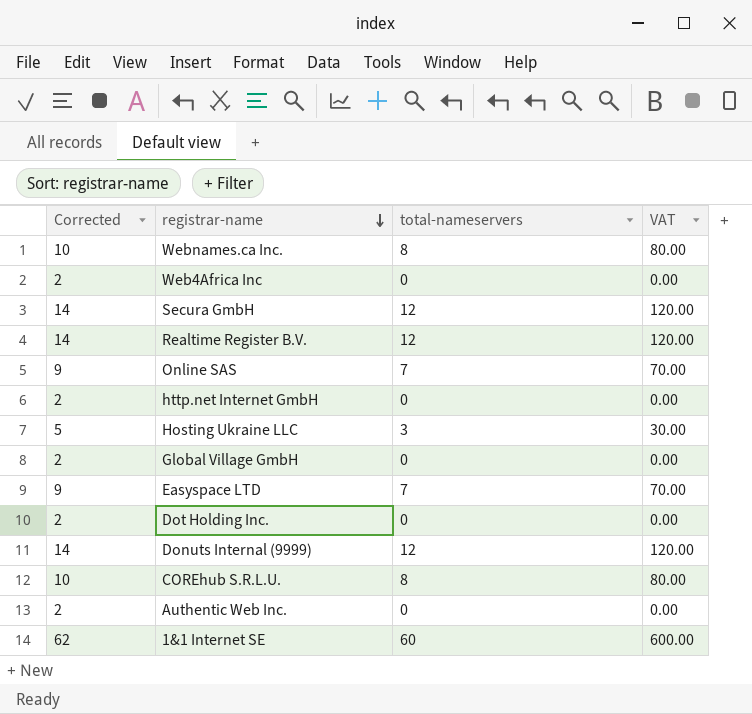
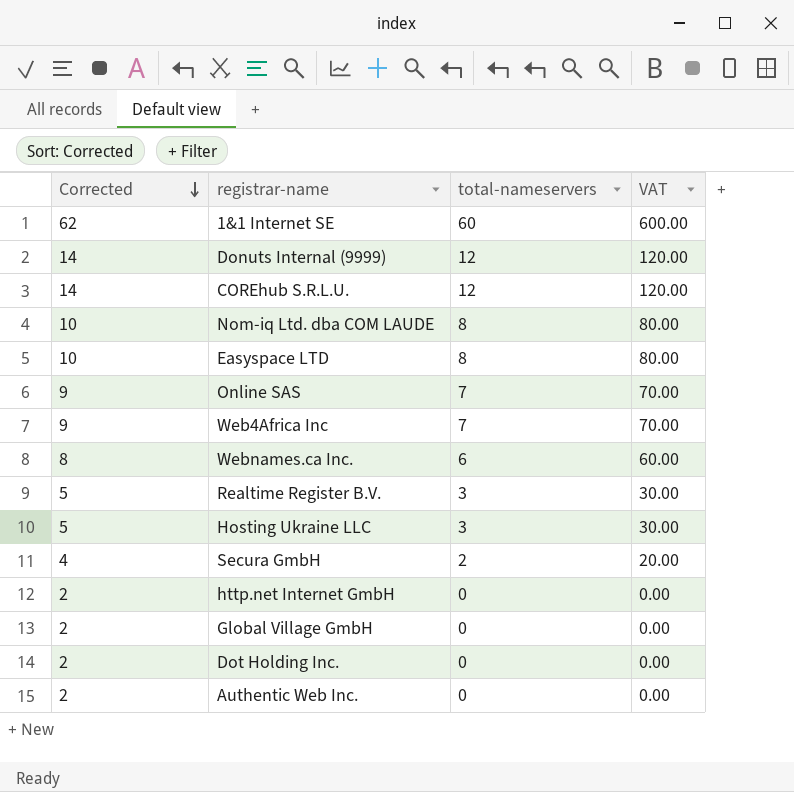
row order: registrar-name descending -> Corrected descending
COREhub S.R.L.U. | Corrected: 10 -> 14
COREhub S.R.L.U. | total-nameservers: 8 -> 12
COREhub S.R.L.U. | VAT: 80.00 -> 120.00
row Nom-iq Ltd. dba COM LAUDE: none -> 10 | 8 | 80.00
Easyspace LTD | Corrected: 9 -> 10
Easyspace LTD | total-nameservers: 7 -> 8
Easyspace LTD | VAT: 70.00 -> 80.00
Web4Africa Inc | Corrected: 2 -> 9
Web4Africa Inc | total-nameservers: 0 -> 7
Web4Africa Inc | VAT: 0.00 -> 70.00
Webnames.ca Inc. | Corrected: 10 -> 8
Webnames.ca Inc. | total-nameservers: 8 -> 6
Webnames.ca Inc. | VAT: 80.00 -> 60.00
Realtime Register B.V. | Corrected: 14 -> 5
Realtime Register B.V. | total-nameservers: 12 -> 3
Realtime Register B.V. | VAT: 120.00 -> 30.00
Secura GmbH | Corrected: 14 -> 4
Secura GmbH | total-nameservers: 12 -> 2
Secura GmbH | VAT: 120.00 -> 20.00

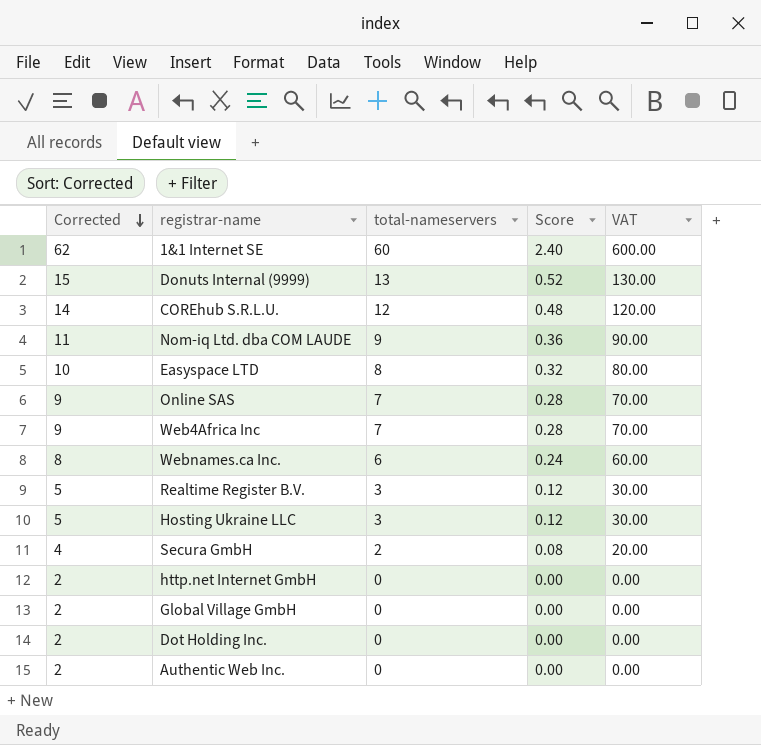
column Score | formula: none -> [total-nameservers] * 0.04
Donuts Internal (9999) | Corrected: 14 -> 15
Donuts Internal (9999) | total-nameservers: 12 -> 13
Donuts Internal (9999) | VAT: 120.00 -> 130.00
Nom-iq Ltd. dba COM LAUDE | Corrected: 10 -> 11
Nom-iq Ltd. dba COM LAUDE | total-nameservers: 8 -> 9
Nom-iq Ltd. dba COM LAUDE | VAT: 80.00 -> 90.00

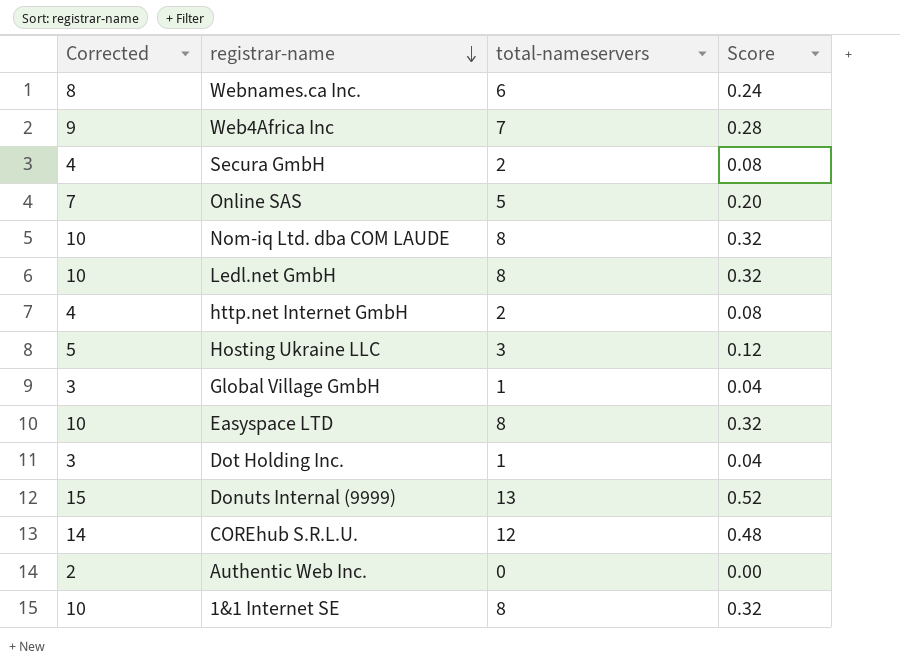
row order: Corrected descending -> registrar-name descending
column VAT | formula: [total-nameservers] * 10 -> none
row Realtime Register B.V.: 5 | 3 | 0.12 | 30.00 -> none
Online SAS | Corrected: 9 -> 7
Online SAS | total-nameservers: 7 -> 5
Online SAS | Score: 0.28 -> 0.20
Nom-iq Ltd. dba COM LAUDE | Corrected: 11 -> 10
Nom-iq Ltd. dba COM LAUDE | total-nameservers: 9 -> 8
Nom-iq Ltd. dba COM LAUDE | Score: 0.36 -> 0.32
row Ledl.net GmbH: none -> 10 | 8 | 0.32
http.net Internet GmbH | Corrected: 2 -> 4
http.net Internet GmbH | total-nameservers: 0 -> 2
http.net Internet GmbH | Score: 0.00 -> 0.08
Global Village GmbH | Corrected: 2 -> 3
Global Village GmbH | total-nameservers: 0 -> 1
Global Village GmbH | Score: 0.00 -> 0.04
Dot Holding Inc. | Corrected: 2 -> 3
Dot Holding Inc. | total-nameservers: 0 -> 1
Dot Holding Inc. | Score: 0.00 -> 0.04
1&1 Internet SE | Corrected: 62 -> 10
1&1 Internet SE | total-nameservers: 60 -> 8
1&1 Internet SE | Score: 2.40 -> 0.32

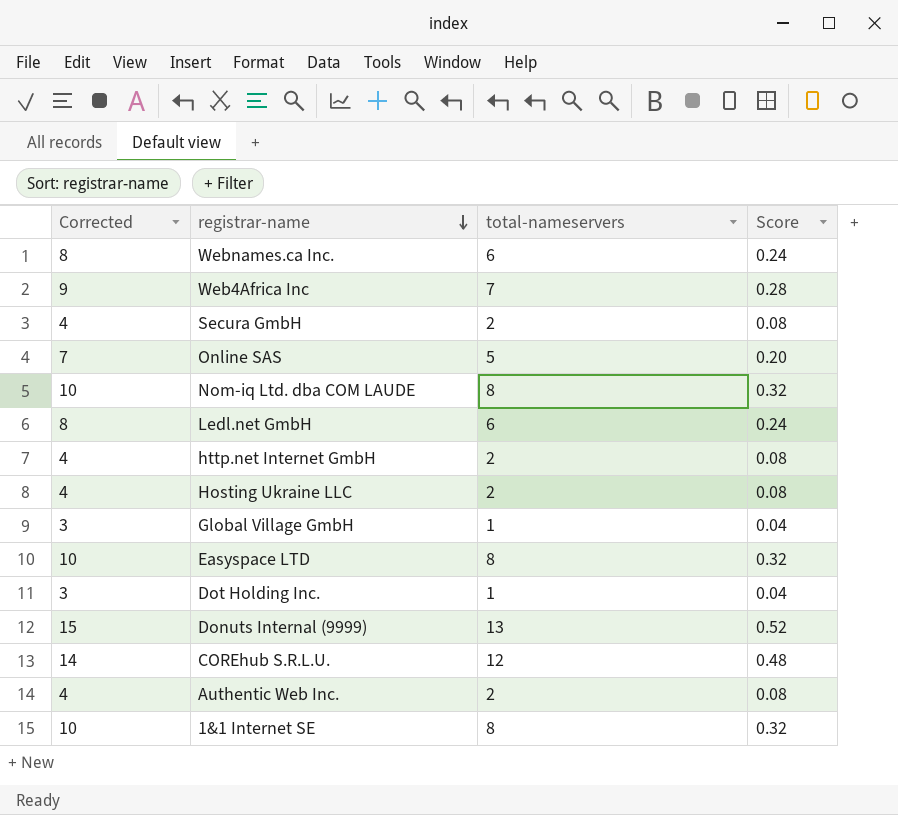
Ledl.net GmbH | Corrected: 10 -> 8
Ledl.net GmbH | total-nameservers: 8 -> 6
Ledl.net GmbH | Score: 0.32 -> 0.24
Hosting Ukraine LLC | Corrected: 5 -> 4
Hosting Ukraine LLC | total-nameservers: 3 -> 2
Hosting Ukraine LLC | Score: 0.12 -> 0.08
Authentic Web Inc. | Corrected: 2 -> 4
Authentic Web Inc. | total-nameservers: 0 -> 2
Authentic Web Inc. | Score: 0.00 -> 0.08

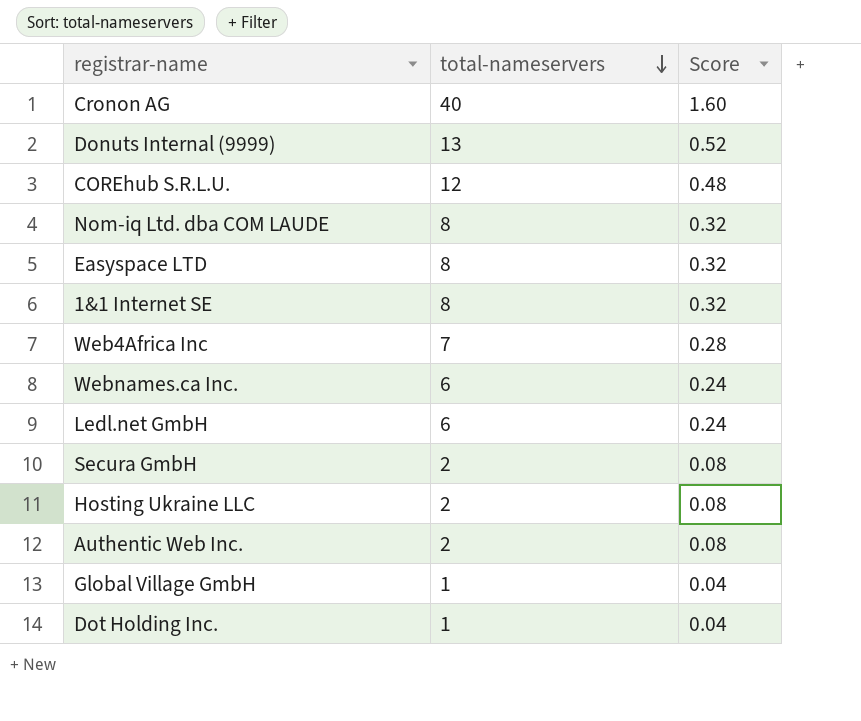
row order: registrar-name descending -> total-nameservers descending
column Corrected | formula: [total-nameservers] + 2 -> none
row Online SAS: 7 | 5 | 0.20 -> none
row http.net Internet GmbH: 4 | 2 | 0.08 -> none
row Cronon AG: none -> 40 | 1.60

